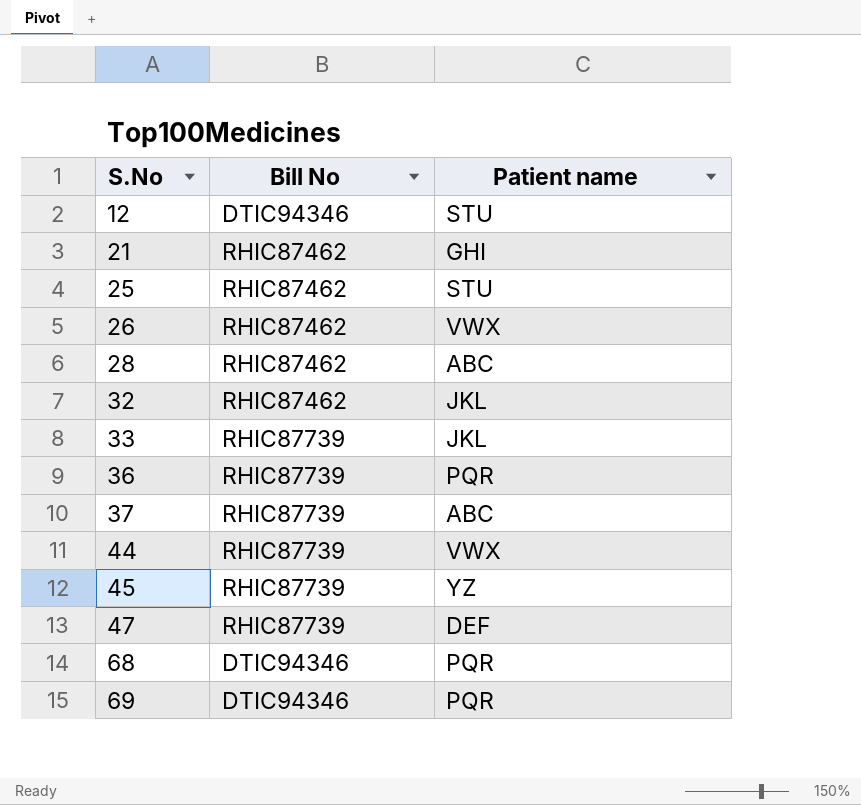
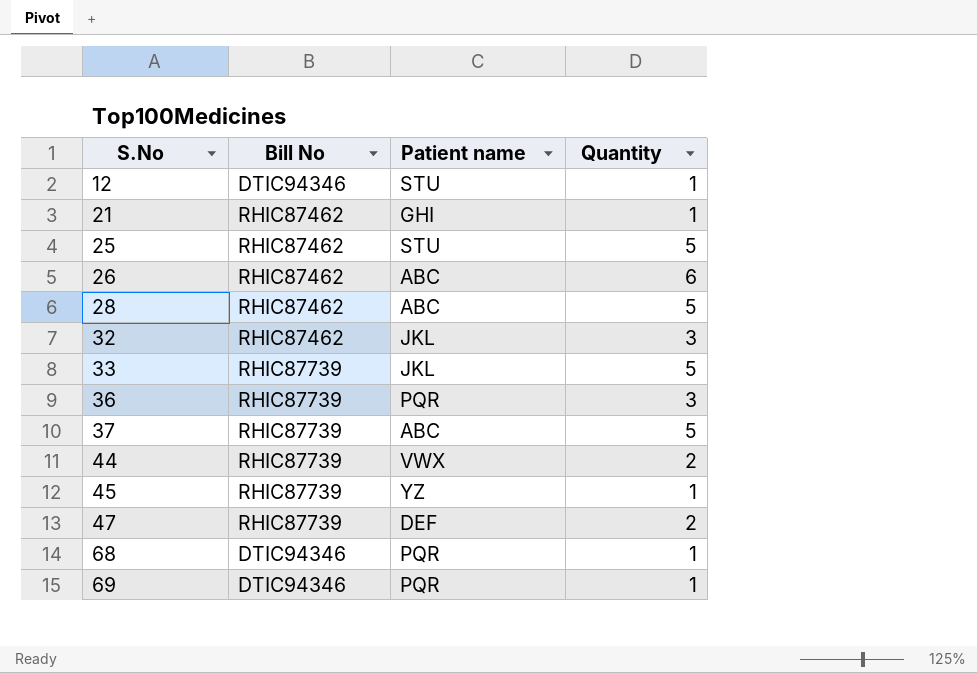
column Quantity | position: none -> 4
26 | Patient name: VWX -> ABC

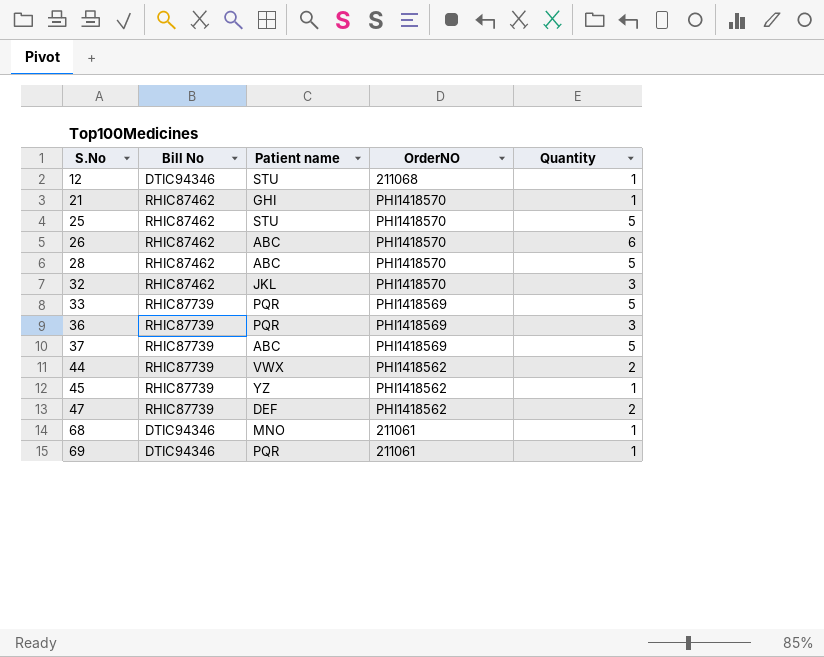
column OrderNO | position: none -> 4
33 | Patient name: JKL -> PQR
68 | Patient name: PQR -> MNO

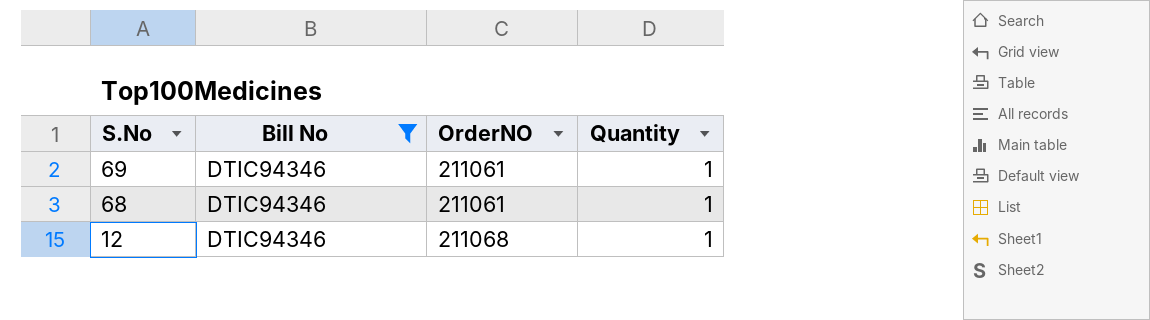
filter: none -> Bill No = DTIC94346
row order: S.No ascending -> S.No descending
column Patient name | position: 3 -> none

